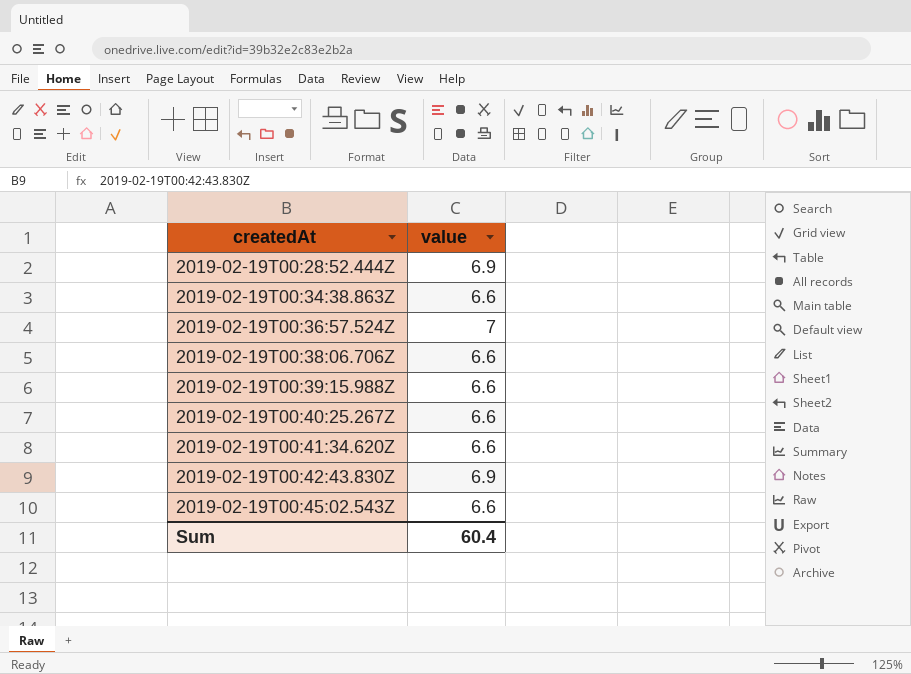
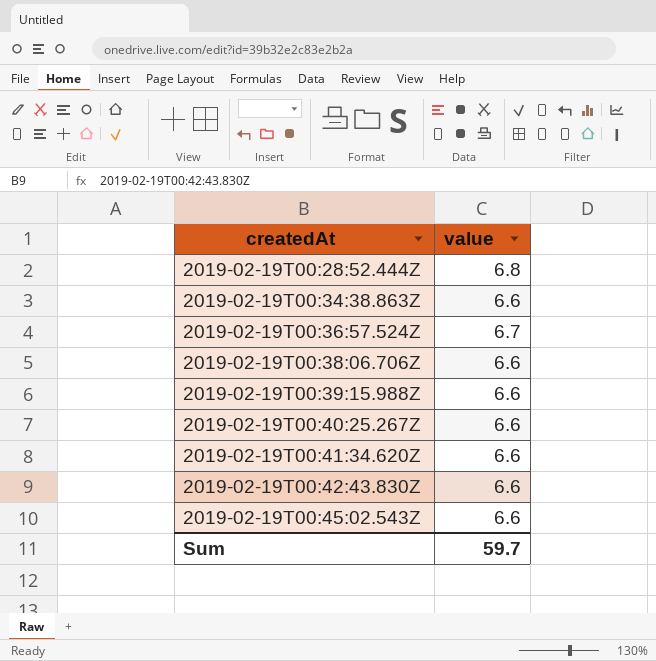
2019-02-19T00:28:52.444Z | value: 6.9 -> 6.8
2019-02-19T00:36:57.524Z | value: 7 -> 6.7
2019-02-19T00:42:43.830Z | value: 6.9 -> 6.6
Sum | value: 60.4 -> 59.7

